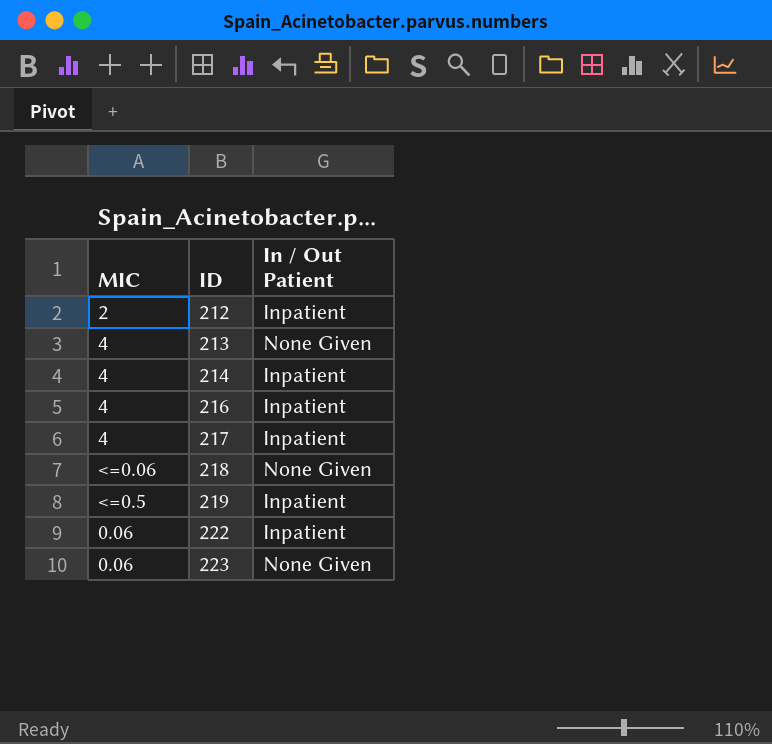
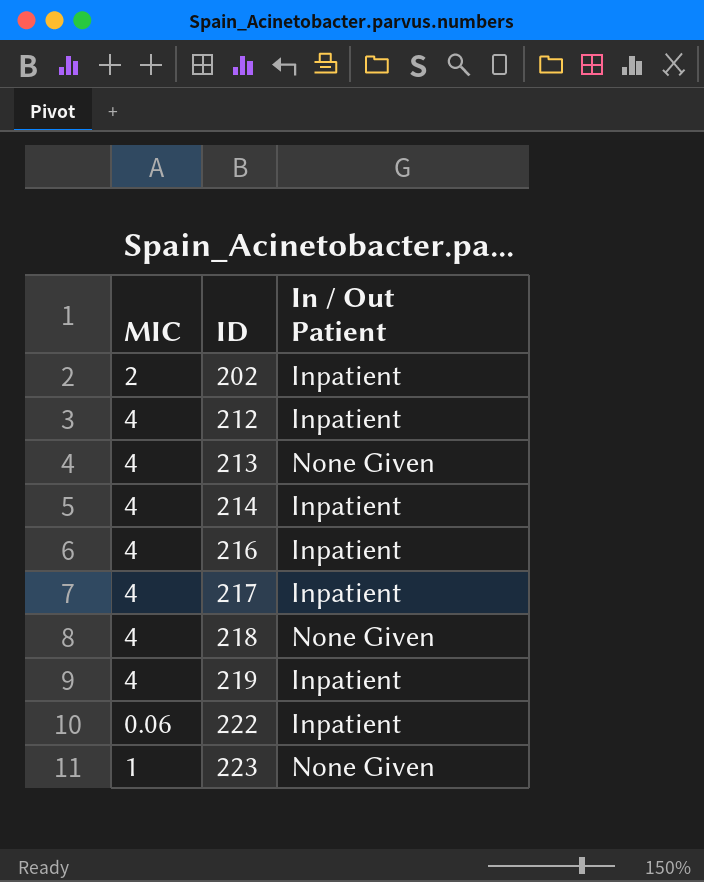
row 202: none -> 2 | Inpatient
212 | MIC: 2 -> 4
218 | MIC: <=0.06 -> 4
219 | MIC: <=0.5 -> 4
223 | MIC: 0.06 -> 1

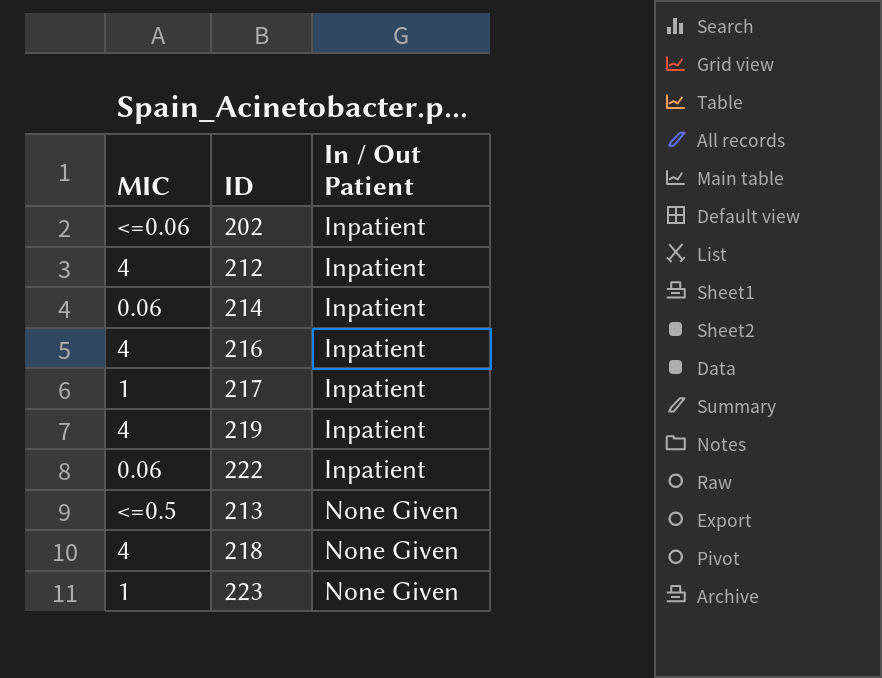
row order: ID ascending -> In / Out Patient ascending
202 | MIC: 2 -> <=0.06
214 | MIC: 4 -> 0.06
217 | MIC: 4 -> 1
213 | MIC: 4 -> <=0.5

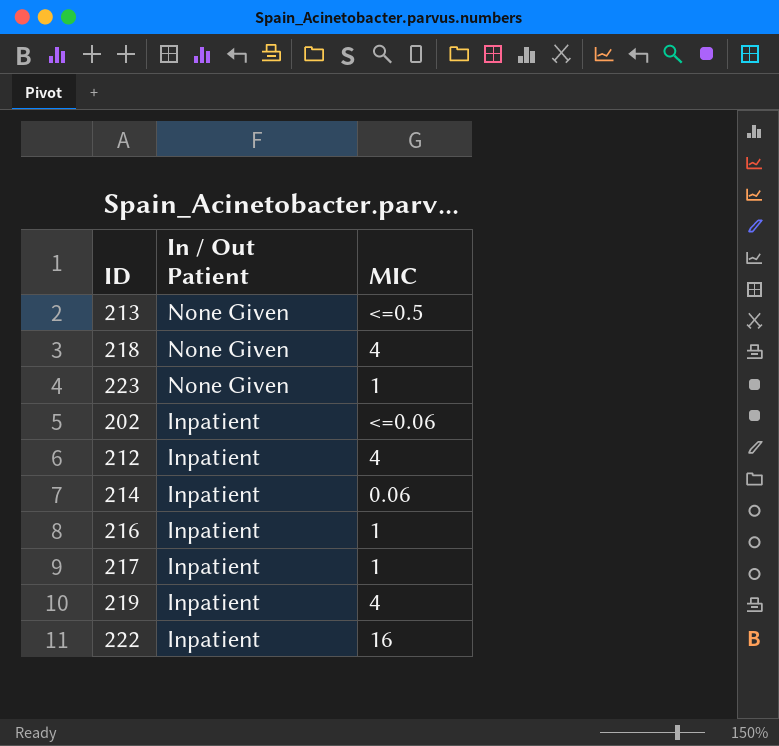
row order: In / Out Patient ascending -> In / Out Patient descending
column MIC | position: 1 -> 3
216 | MIC: 4 -> 1
222 | MIC: 0.06 -> 16

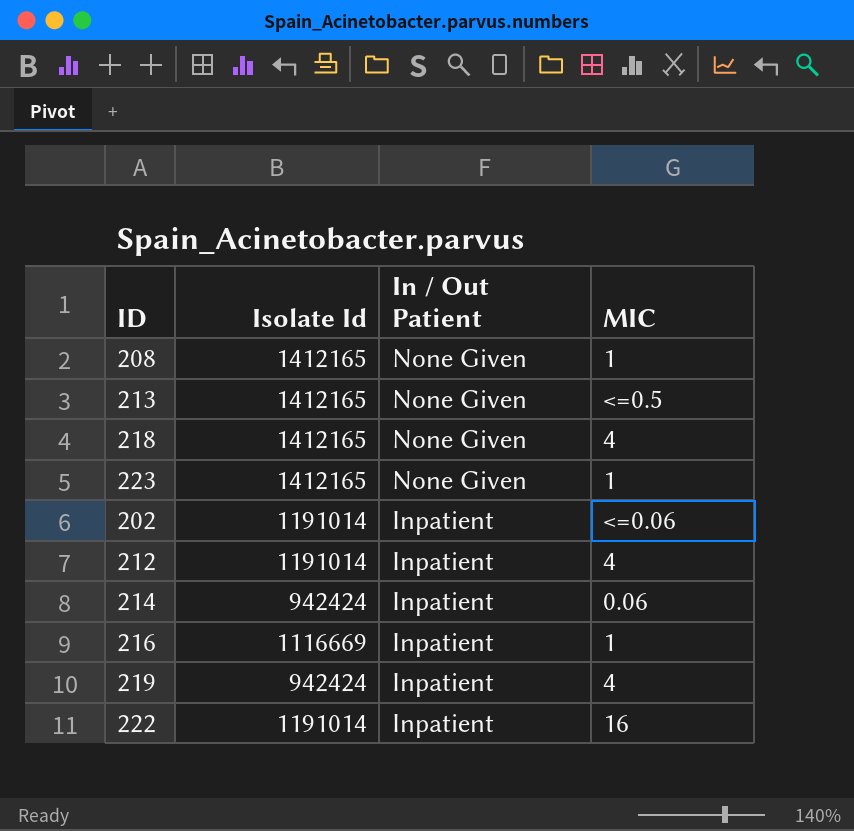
column Isolate Id | position: none -> 2
row 217: Inpatient | 1 -> none
row 208: none -> 1412165 | None Given | 1

